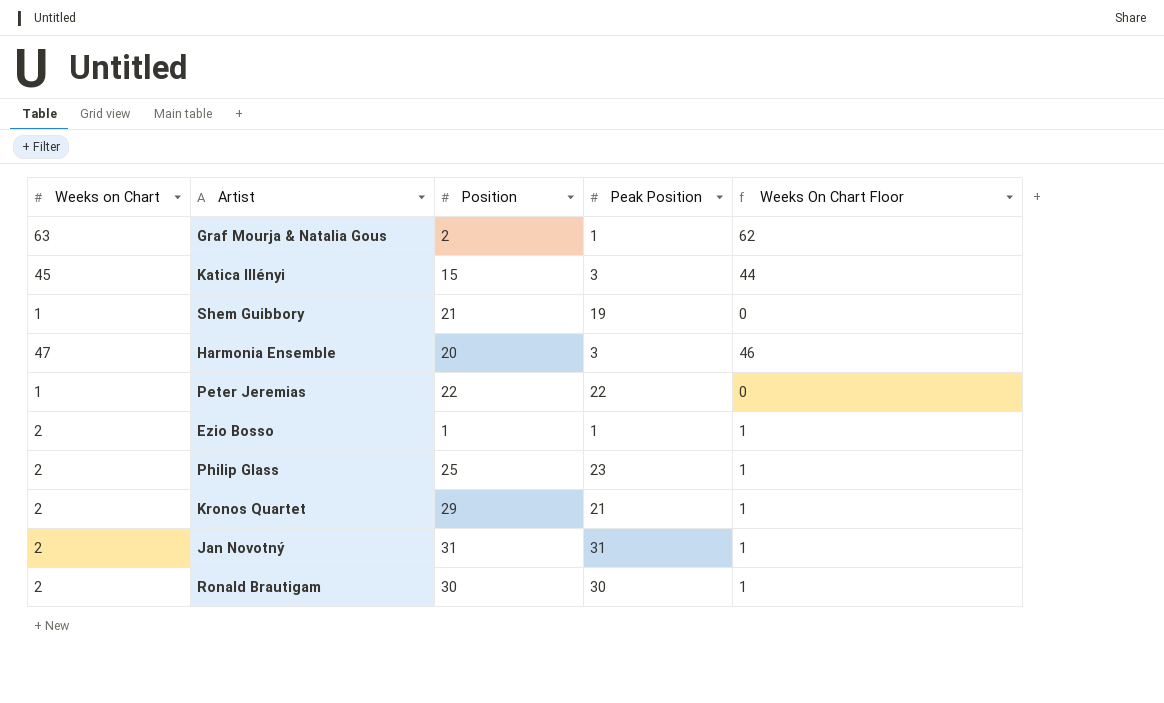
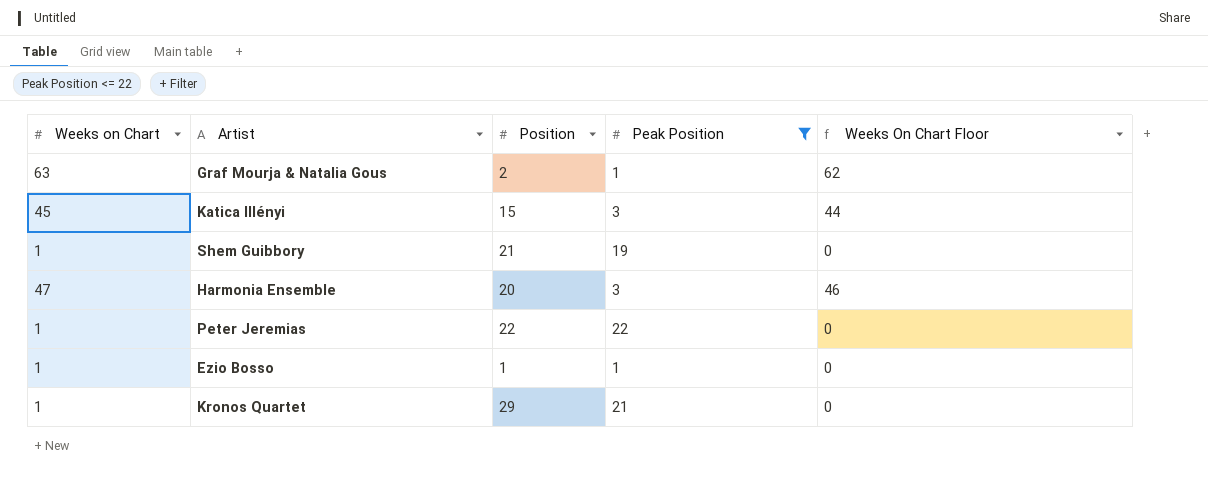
filter: none -> Peak Position <= 22
Ezio Bosso | Weeks on Chart: 2 -> 1
Ezio Bosso | Weeks On Chart Floor: 1 -> 0
Kronos Quartet | Weeks on Chart: 2 -> 1
Kronos Quartet | Weeks On Chart Floor: 1 -> 0

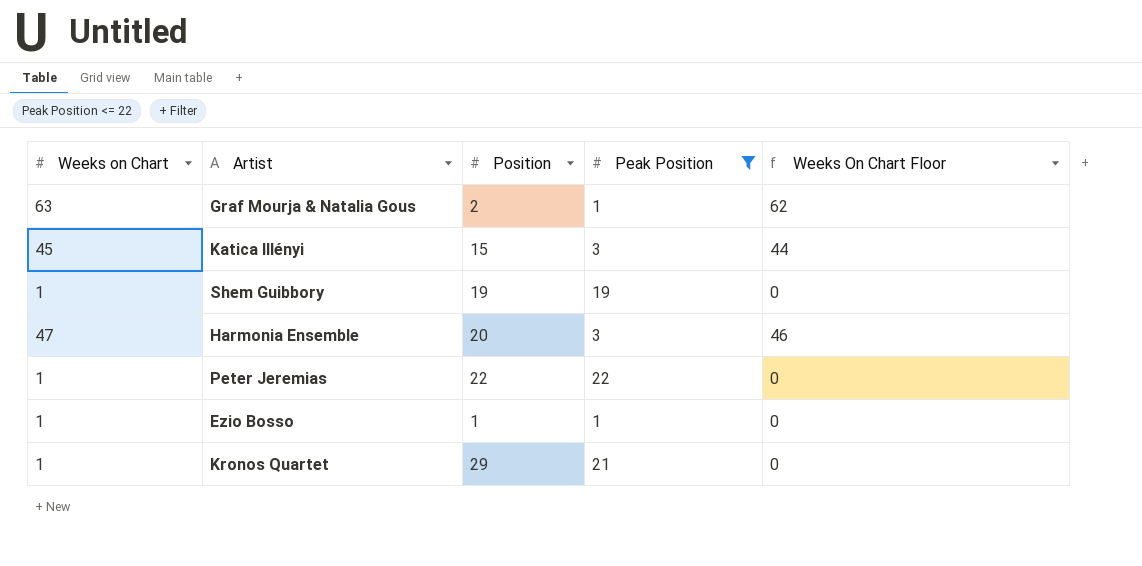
Shem Guibbory | Position: 21 -> 19

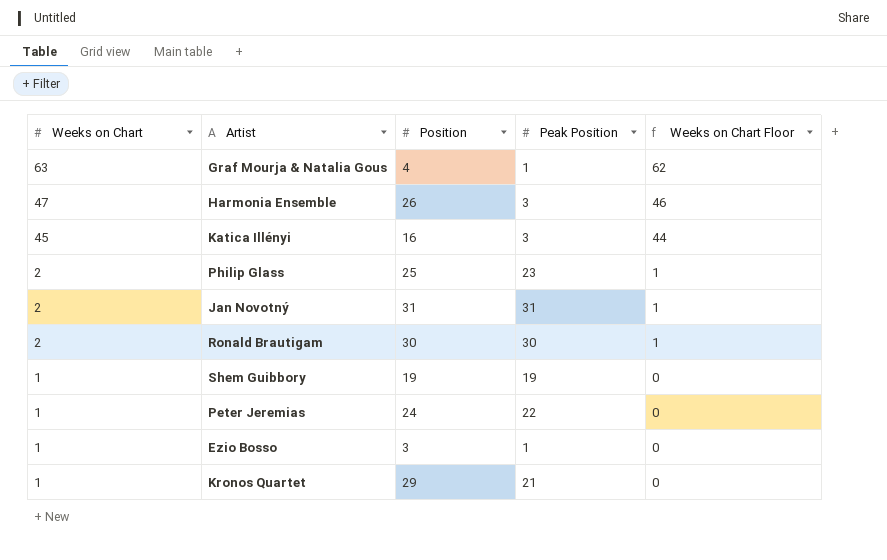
filter: Peak Position <= 22 -> none
row order: none -> Weeks on Chart descending
column name: Weeks On Chart Floor -> Weeks on Chart Floor
Graf Mourja & Natalia Gous | Position: 2 -> 4
Harmonia Ensemble | Position: 20 -> 26
Katica Illényi | Position: 15 -> 16
Peter Jeremias | Position: 22 -> 24
Ezio Bosso | Position: 1 -> 3

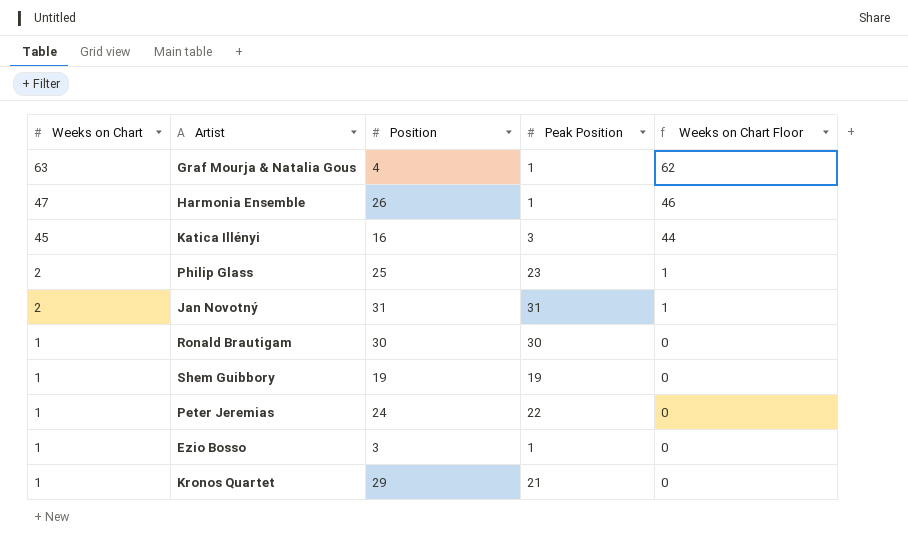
Harmonia Ensemble | Peak Position: 3 -> 1
Ronald Brautigam | Weeks on Chart: 2 -> 1
Ronald Brautigam | Weeks on Chart Floor: 1 -> 0

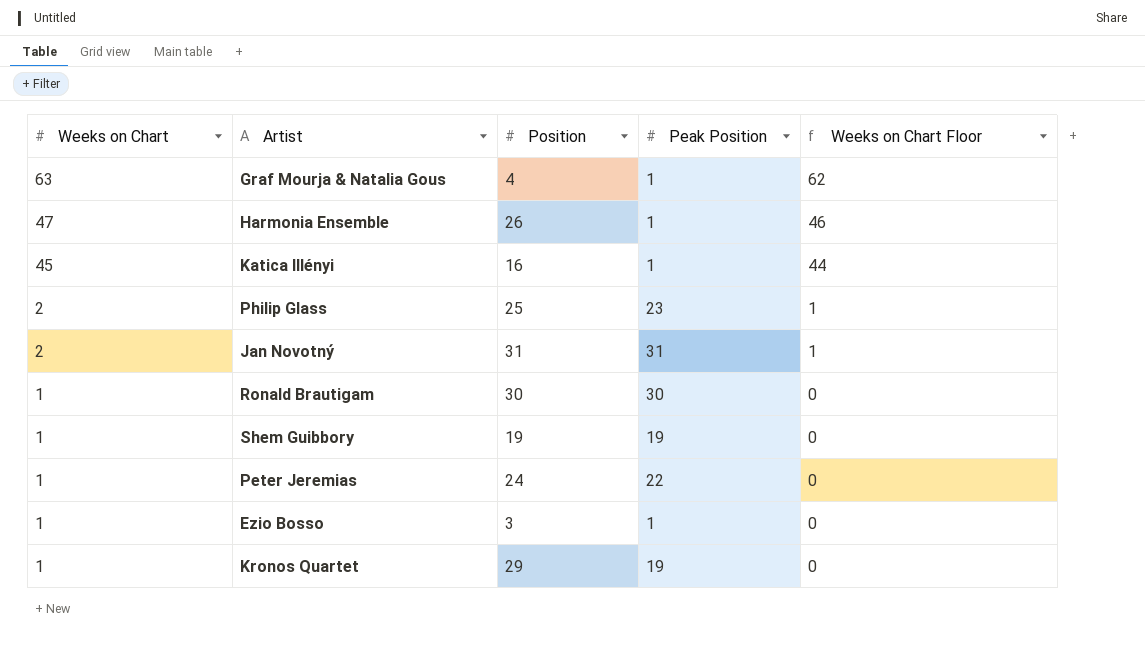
Katica Illényi | Peak Position: 3 -> 1
Kronos Quartet | Peak Position: 21 -> 19

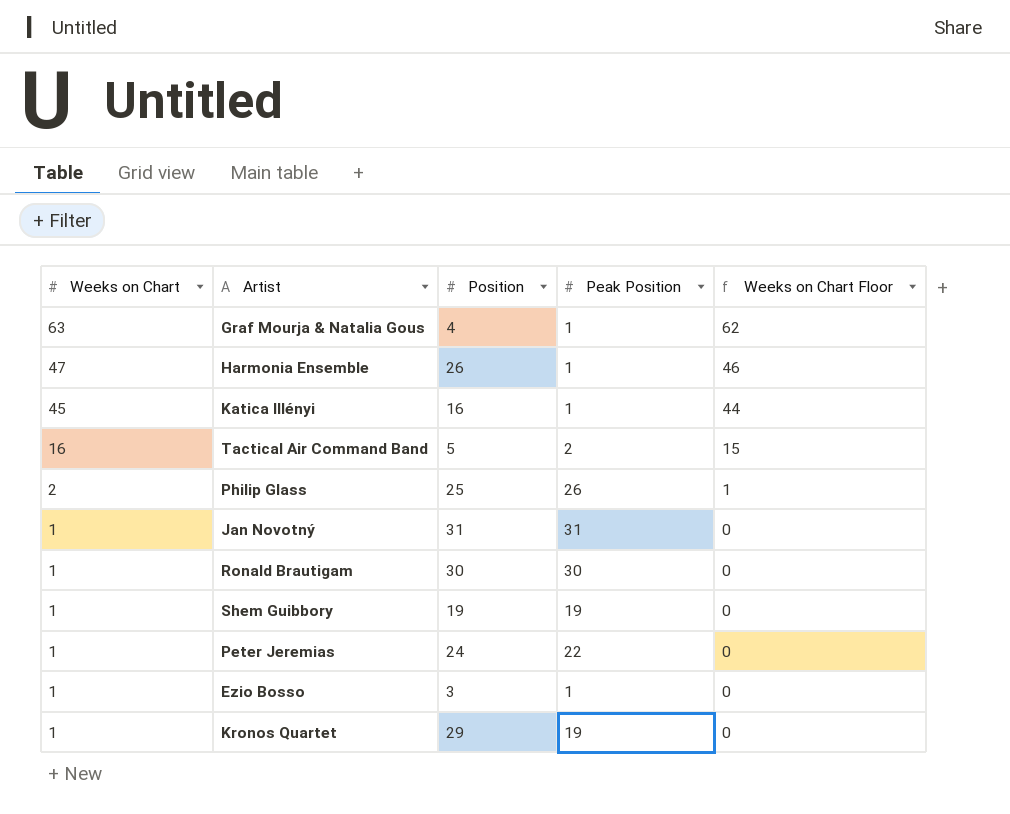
row Tactical Air Command Band: none -> 16 | 5 | 2 | 15
Philip Glass | Peak Position: 23 -> 26
Jan Novotný | Weeks on Chart: 2 -> 1
Jan Novotný | Weeks on Chart Floor: 1 -> 0

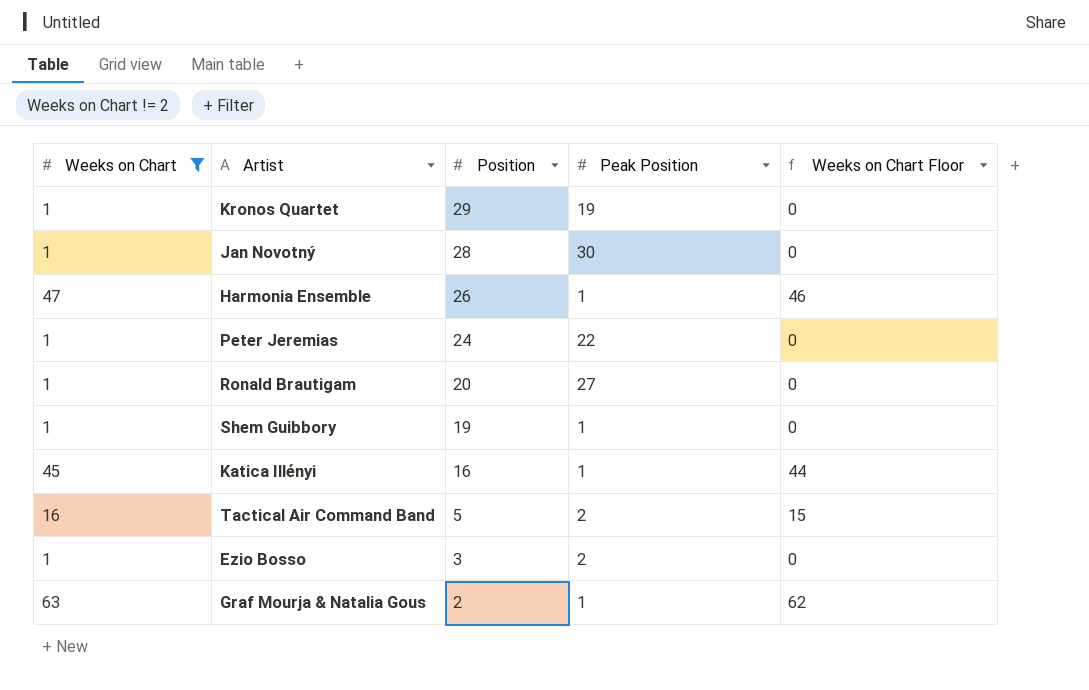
filter: none -> Weeks on Chart != 2
row order: Weeks on Chart descending -> Position descending
Jan Novotný | Position: 31 -> 28
Jan Novotný | Peak Position: 31 -> 30
Ronald Brautigam | Position: 30 -> 20
Ronald Brautigam | Peak Position: 30 -> 27
Shem Guibbory | Peak Position: 19 -> 1
Ezio Bosso | Peak Position: 1 -> 2
Graf Mourja & Natalia Gous | Position: 4 -> 2

